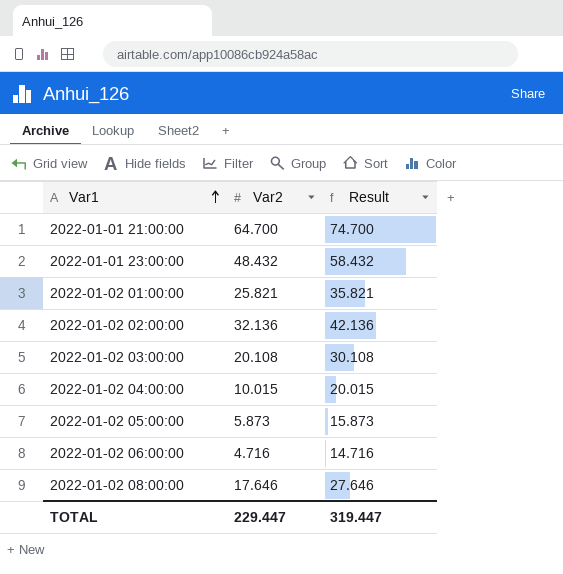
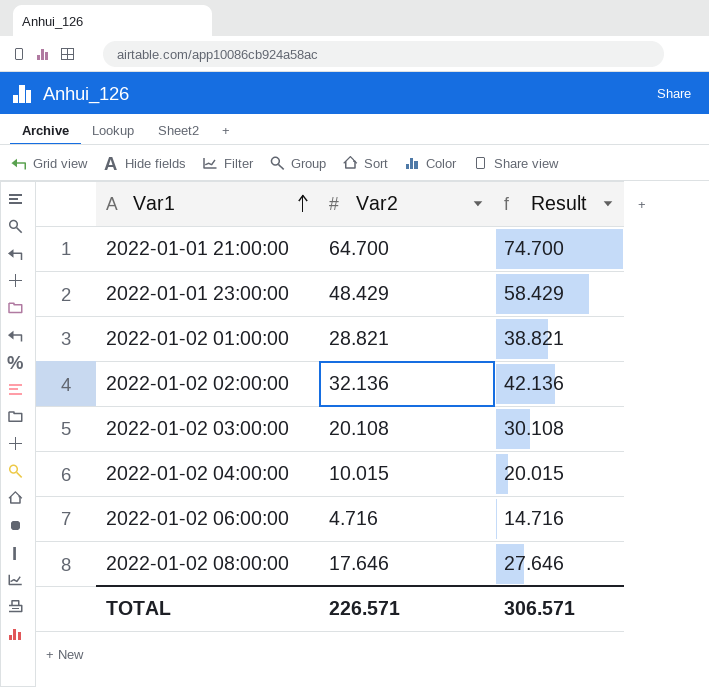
row 2022-01-02 05:00:00: 5.873 | 15.873 -> none
2022-01-01 23:00:00 | Var2: 48.432 -> 48.429
2022-01-01 23:00:00 | Result: 58.432 -> 58.429
2022-01-02 01:00:00 | Var2: 25.821 -> 28.821
2022-01-02 01:00:00 | Result: 35.821 -> 38.821
TOTAL | Var2: 229.447 -> 226.571
TOTAL | Result: 319.447 -> 306.571

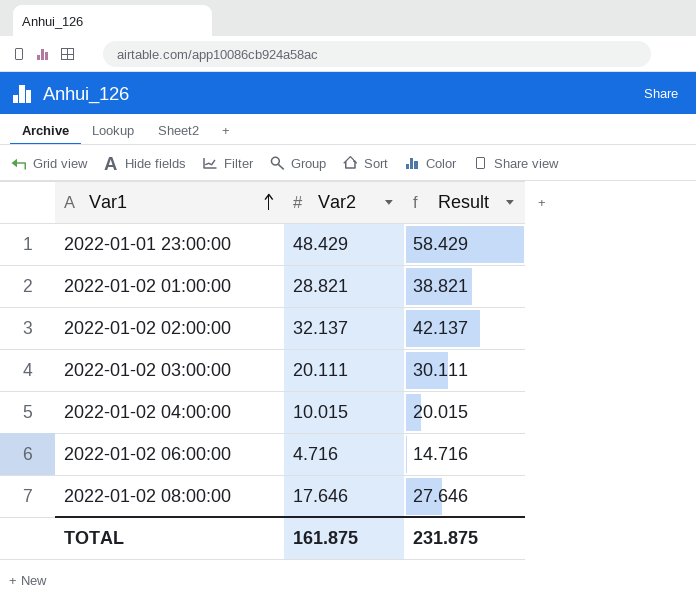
row 2022-01-01 21:00:00: 64.700 | 74.700 -> none
2022-01-02 02:00:00 | Var2: 32.136 -> 32.137
2022-01-02 02:00:00 | Result: 42.136 -> 42.137
2022-01-02 03:00:00 | Var2: 20.108 -> 20.111
2022-01-02 03:00:00 | Result: 30.108 -> 30.111
TOTAL | Var2: 226.571 -> 161.875
TOTAL | Result: 306.571 -> 231.875

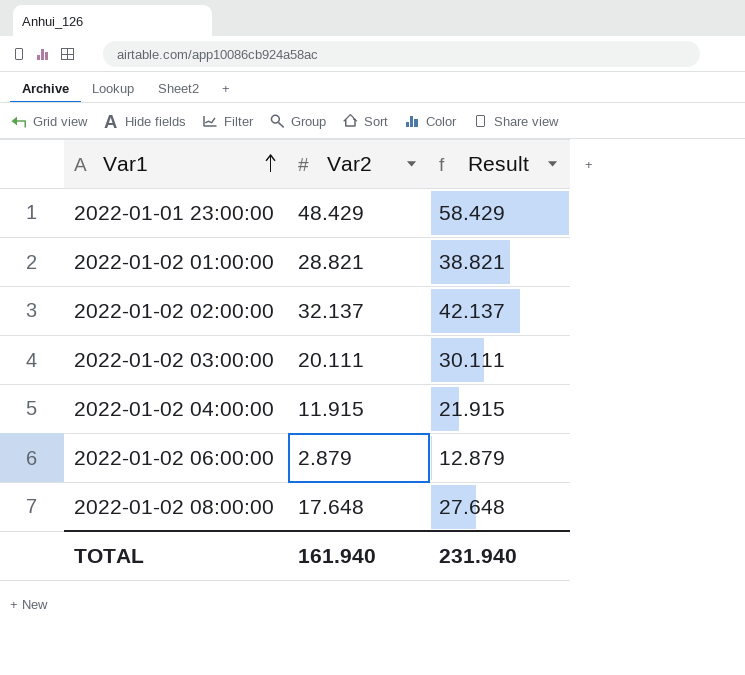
2022-01-02 04:00:00 | Var2: 10.015 -> 11.915
2022-01-02 04:00:00 | Result: 20.015 -> 21.915
2022-01-02 06:00:00 | Var2: 4.716 -> 2.879
2022-01-02 06:00:00 | Result: 14.716 -> 12.879
2022-01-02 08:00:00 | Var2: 17.646 -> 17.648
2022-01-02 08:00:00 | Result: 27.646 -> 27.648
TOTAL | Var2: 161.875 -> 161.940
TOTAL | Result: 231.875 -> 231.940

